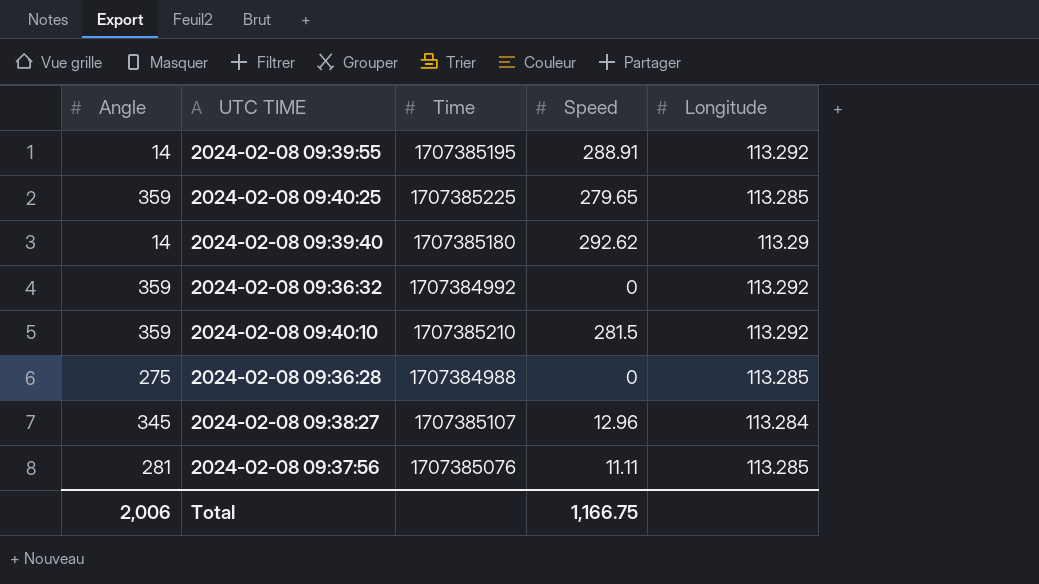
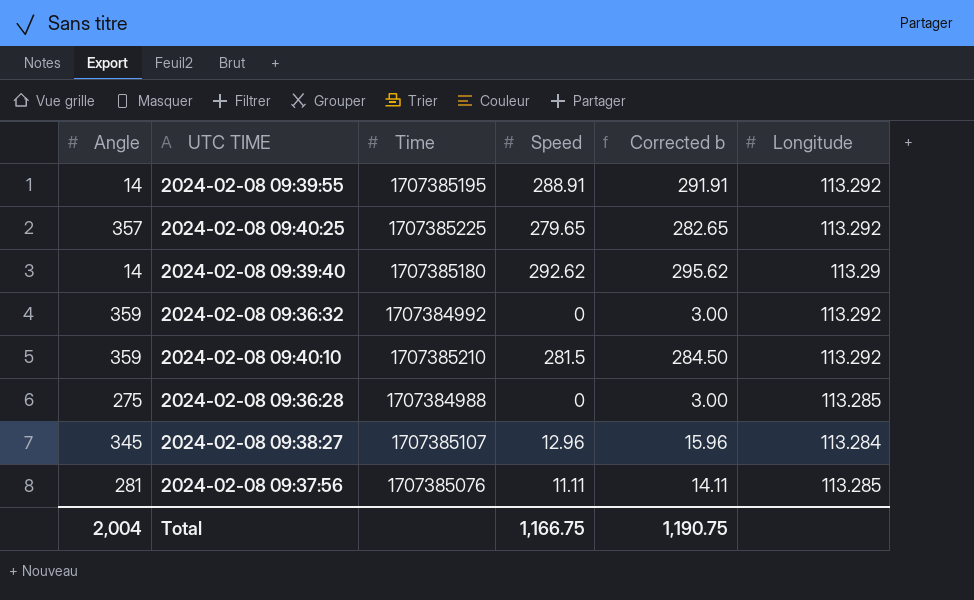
column Corrected b | formula: none -> [Speed] + 3
2024-02-08 09:40:25 | Angle: 359 -> 357
2024-02-08 09:40:25 | Longitude: 113.285 -> 113.292
Total | Angle: 2,006 -> 2,004

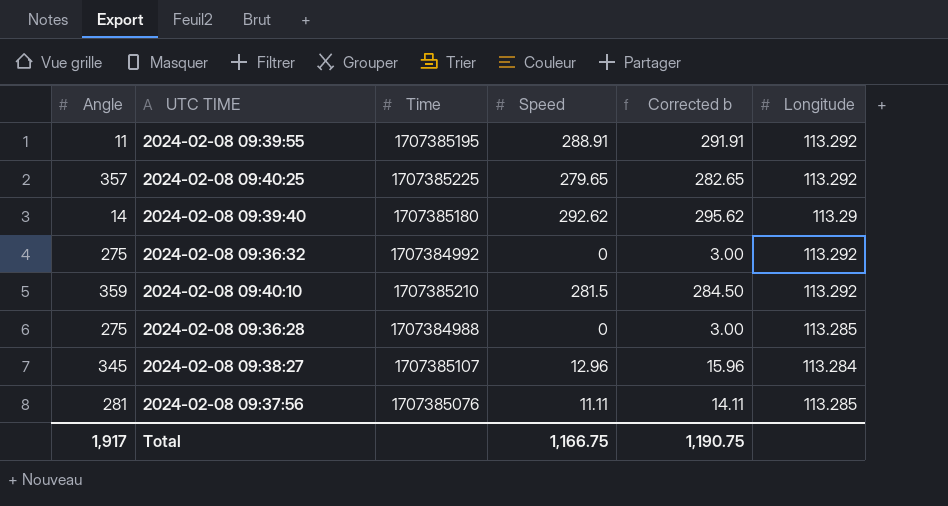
2024-02-08 09:39:55 | Angle: 14 -> 11
2024-02-08 09:36:32 | Angle: 359 -> 275
Total | Angle: 2,004 -> 1,917

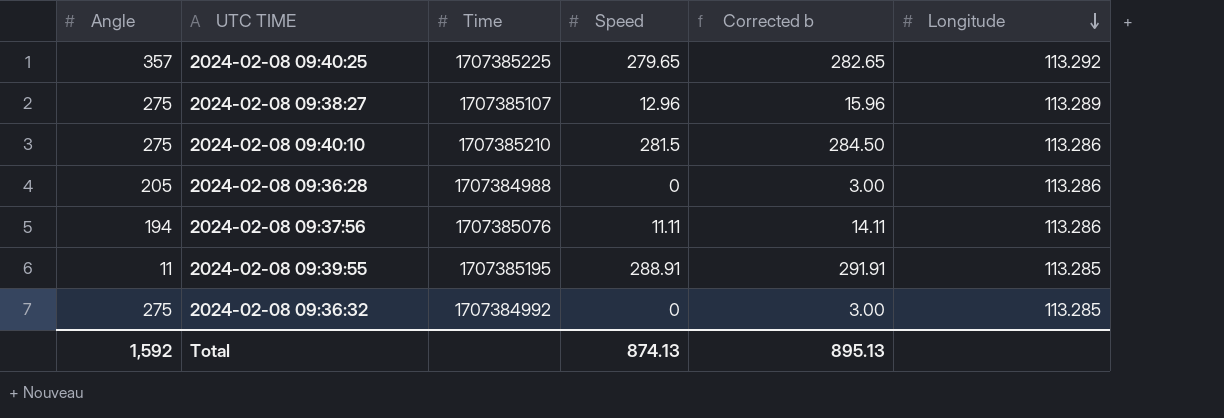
row order: none -> Longitude descending
row 2024-02-08 09:39:40: 14 | 1707385180 | 292.62 | 295.62 | 113.29 -> none
2024-02-08 09:38:27 | Angle: 345 -> 275
2024-02-08 09:38:27 | Longitude: 113.284 -> 113.289
2024-02-08 09:40:10 | Angle: 359 -> 275
2024-02-08 09:40:10 | Longitude: 113.292 -> 113.286
2024-02-08 09:36:28 | Angle: 275 -> 205
2024-02-08 09:36:28 | Longitude: 113.285 -> 113.286
2024-02-08 09:37:56 | Angle: 281 -> 194
2024-02-08 09:37:56 | Longitude: 113.285 -> 113.286
2024-02-08 09:39:55 | Longitude: 113.292 -> 113.285
2024-02-08 09:36:32 | Longitude: 113.292 -> 113.285
Total | Angle: 1,917 -> 1,592
Total | Speed: 1,166.75 -> 874.13
Total | Corrected b: 1,190.75 -> 895.13

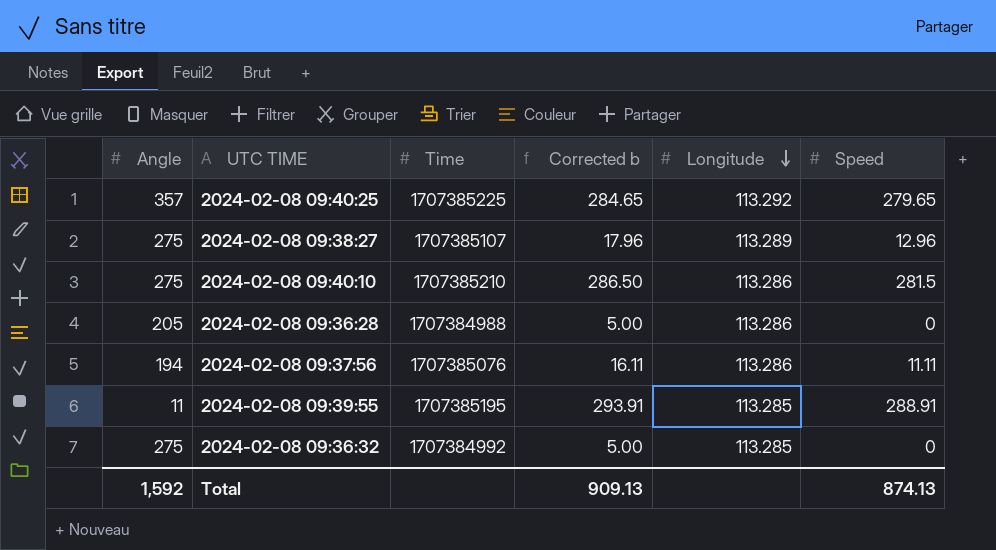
column Corrected b | formula: [Speed] + 3 -> [Speed] + 5
column Speed | position: 4 -> 6
Total | Corrected b: 895.13 -> 909.13

